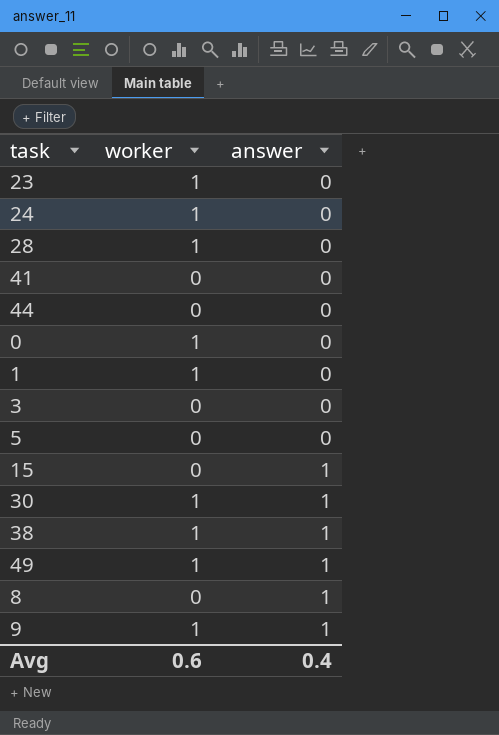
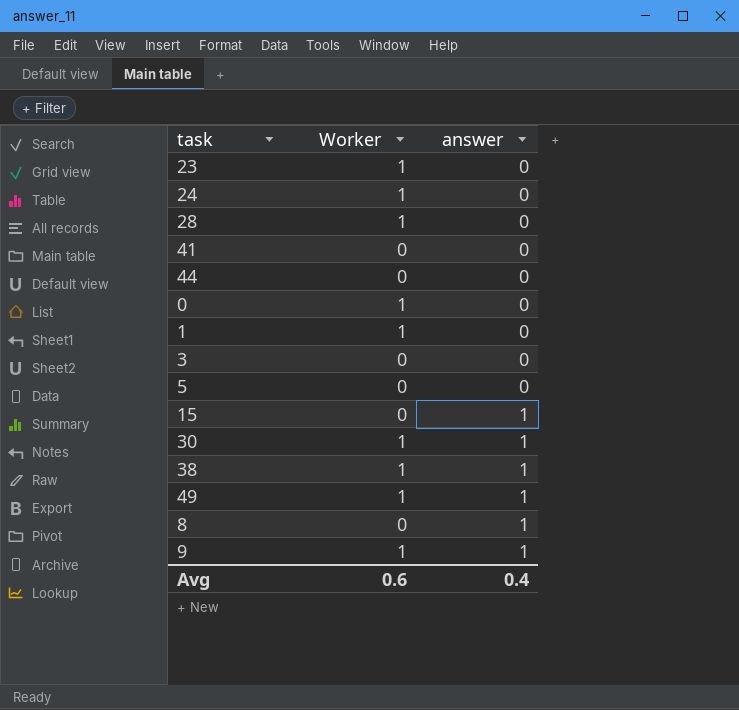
column name: worker -> Worker

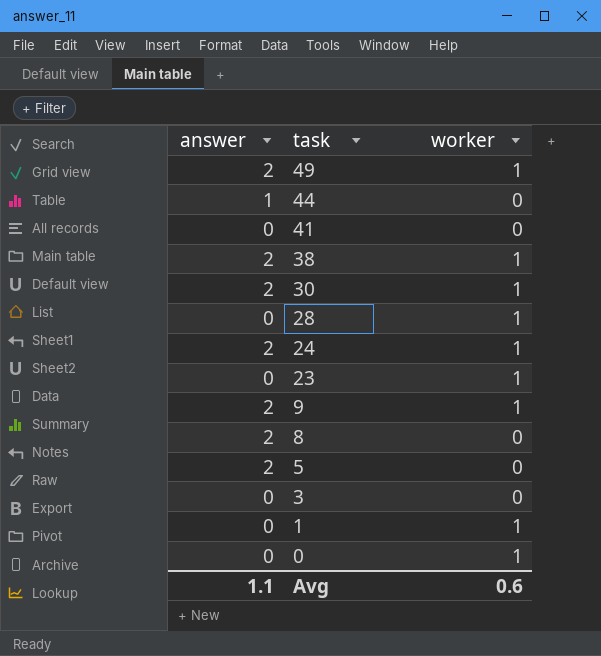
row order: answer ascending -> task descending
column answer | position: 3 -> 1
column name: Worker -> worker
row 15: 0 | 1 -> none
49 | answer: 1 -> 2
44 | answer: 0 -> 1
38 | answer: 1 -> 2
30 | answer: 1 -> 2
24 | answer: 0 -> 2
9 | answer: 1 -> 2
8 | answer: 1 -> 2
5 | answer: 0 -> 2
Avg | answer: 0.4 -> 1.1

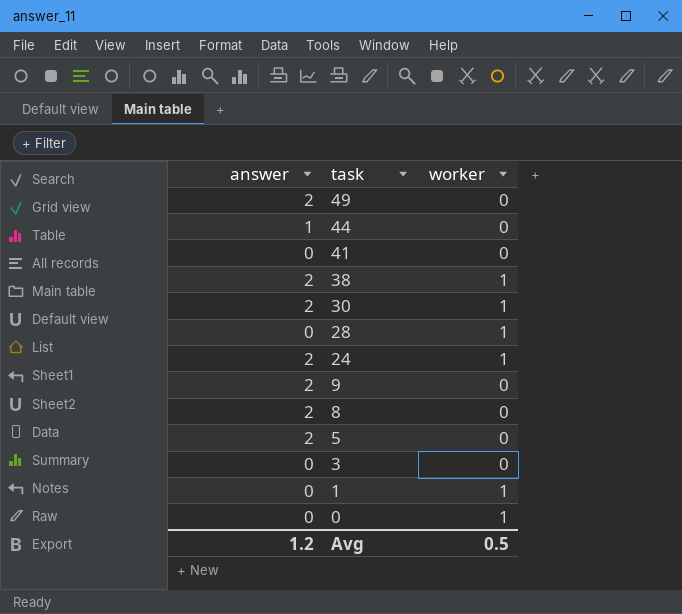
row 23: 0 | 1 -> none
49 | worker: 1 -> 0
9 | worker: 1 -> 0
Avg | answer: 1.1 -> 1.2
Avg | worker: 0.6 -> 0.5

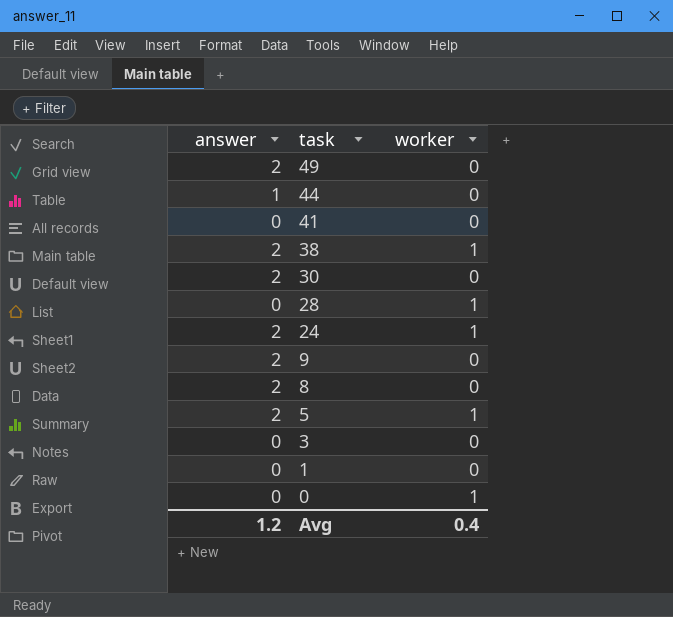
30 | worker: 1 -> 0
5 | worker: 0 -> 1
1 | worker: 1 -> 0
Avg | worker: 0.5 -> 0.4

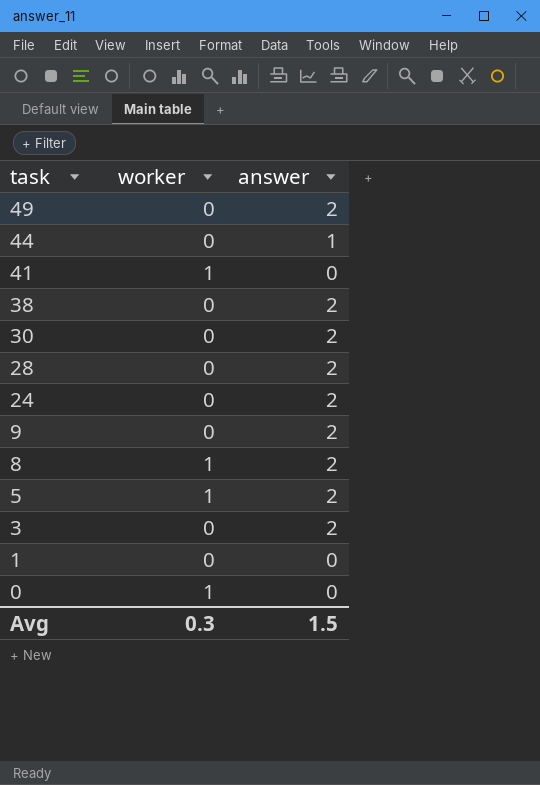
column answer | position: 1 -> 3
41 | worker: 0 -> 1
38 | worker: 1 -> 0
28 | worker: 1 -> 0
28 | answer: 0 -> 2
24 | worker: 1 -> 0
8 | worker: 0 -> 1
3 | answer: 0 -> 2
Avg | worker: 0.4 -> 0.3
Avg | answer: 1.2 -> 1.5

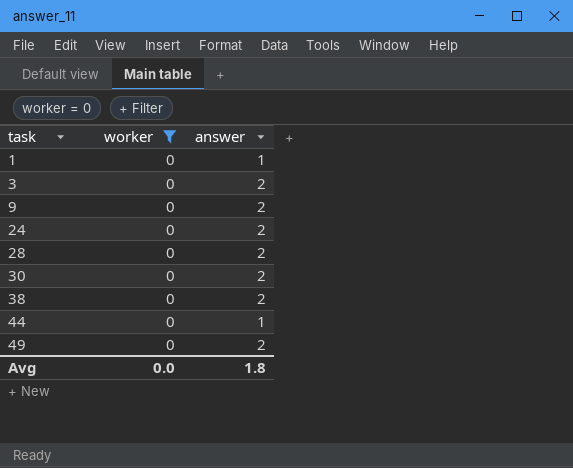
filter: none -> worker = 0
row order: task descending -> task ascending
1 | answer: 0 -> 1
Avg | worker: 0.3 -> 0.0
Avg | answer: 1.5 -> 1.8

